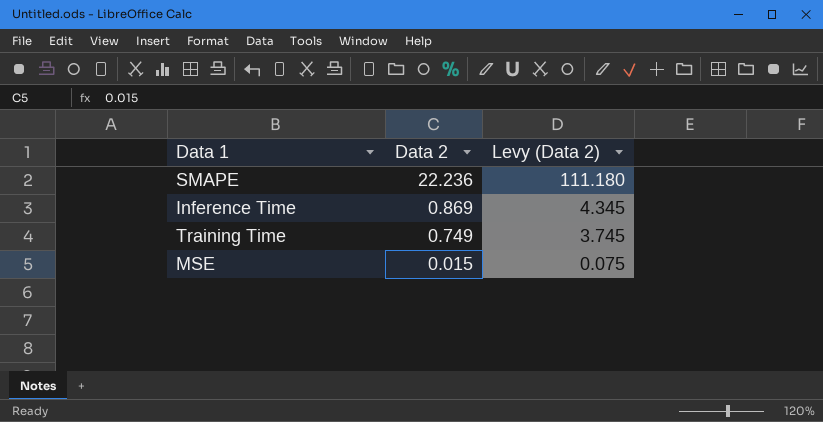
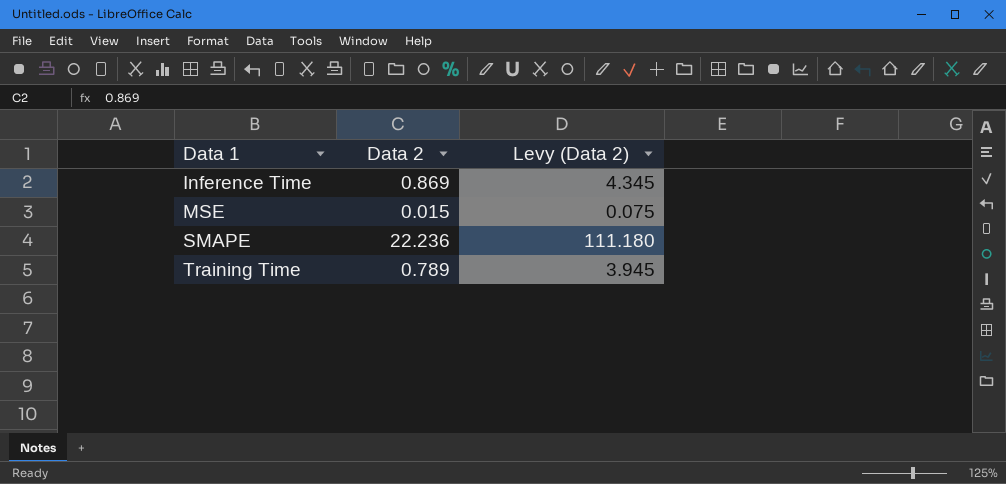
row order: Data 2 descending -> Data 1 ascending
Training Time | Data 2: 0.749 -> 0.789
Training Time | Levy (Data 2): 3.745 -> 3.945

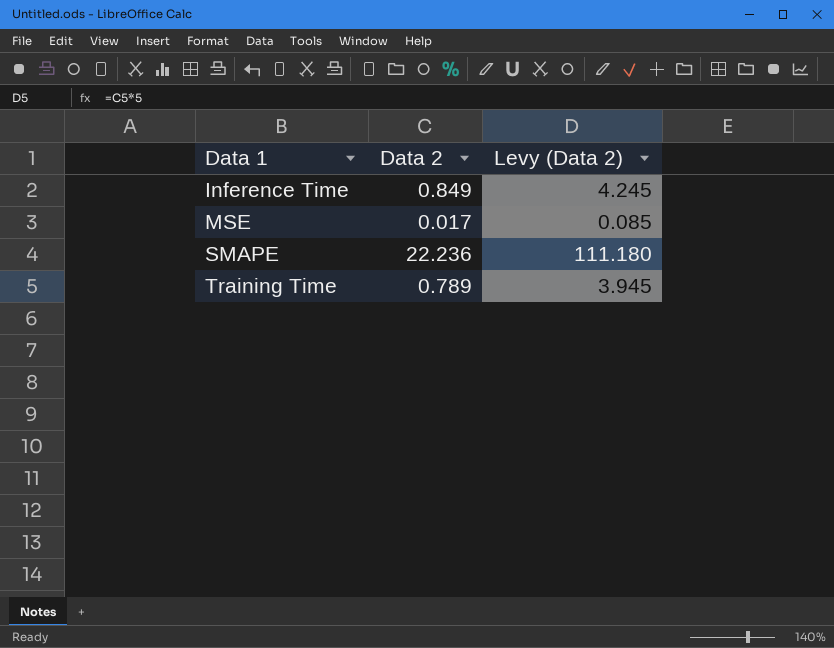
Inference Time | Data 2: 0.869 -> 0.849
Inference Time | Levy (Data 2): 4.345 -> 4.245
MSE | Data 2: 0.015 -> 0.017
MSE | Levy (Data 2): 0.075 -> 0.085

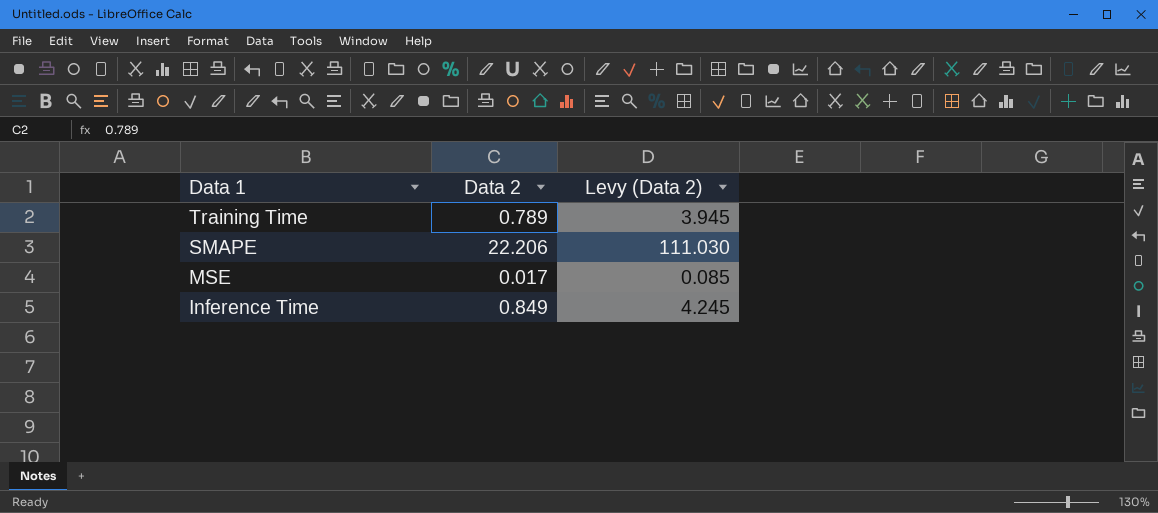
row order: Data 1 ascending -> Data 1 descending
SMAPE | Data 2: 22.236 -> 22.206
SMAPE | Levy (Data 2): 111.180 -> 111.030

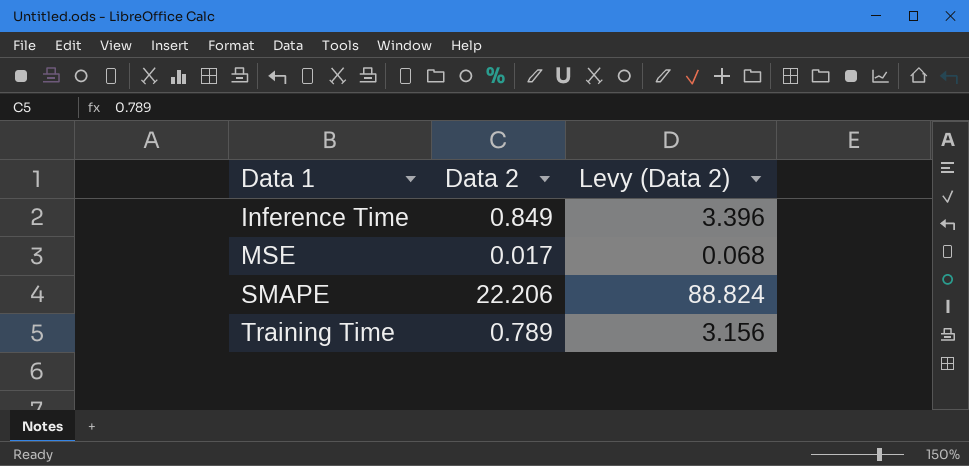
row order: Data 1 descending -> Data 1 ascending
column Levy (Data 2) | formula: [Data 2] * 5 -> [Data 2] * 4

